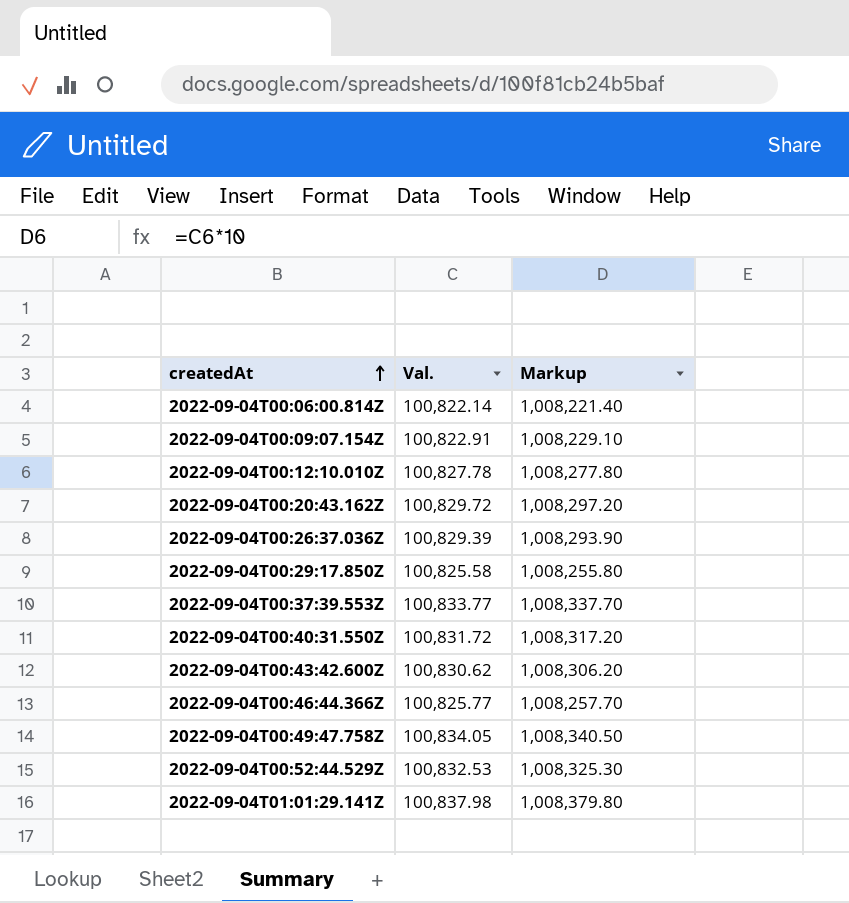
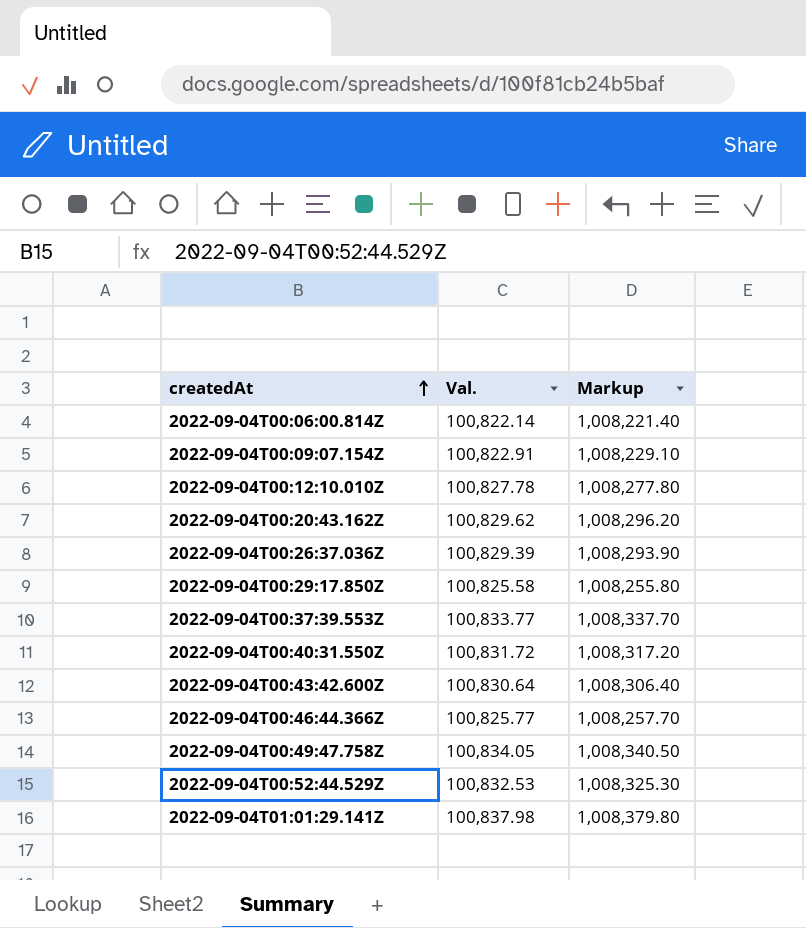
2022-09-04T00:20:43.162Z | Val.: 100,829.72 -> 100,829.62
2022-09-04T00:20:43.162Z | Markup: 1,008,297.20 -> 1,008,296.20
2022-09-04T00:43:42.600Z | Val.: 100,830.62 -> 100,830.64
2022-09-04T00:43:42.600Z | Markup: 1,008,306.20 -> 1,008,306.40

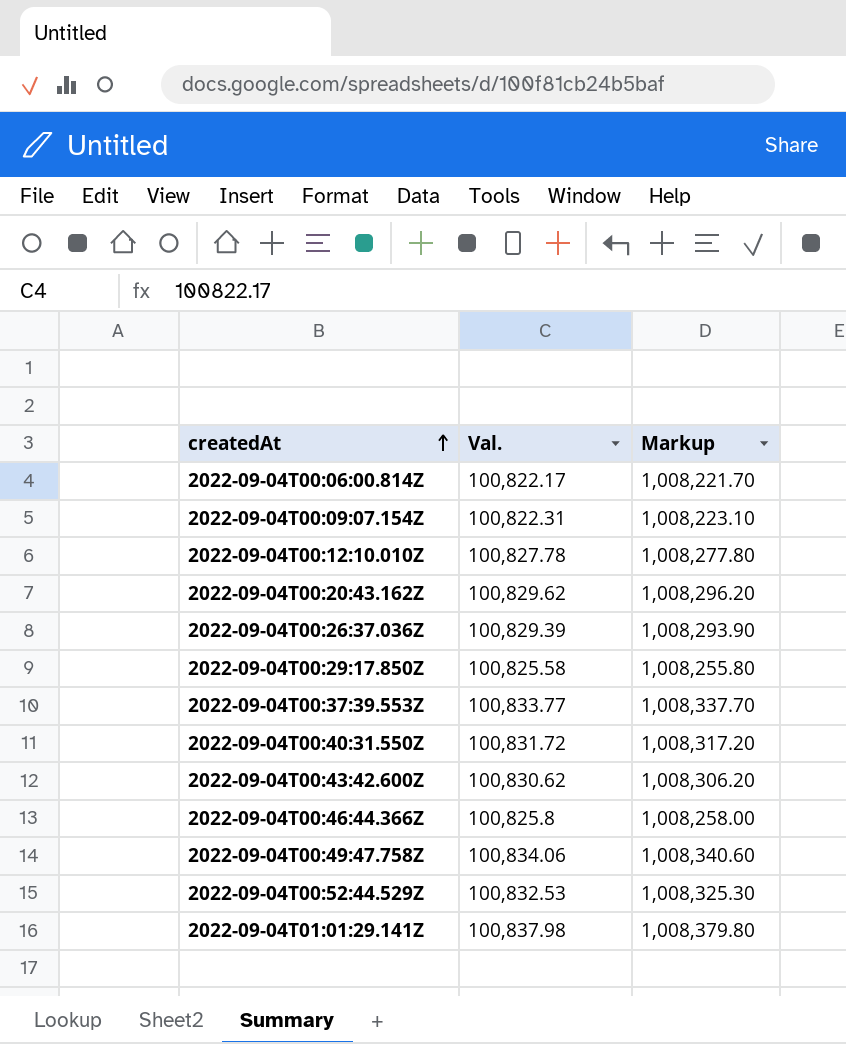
2022-09-04T00:06:00.814Z | Val.: 100,822.14 -> 100,822.17
2022-09-04T00:06:00.814Z | Markup: 1,008,221.40 -> 1,008,221.70
2022-09-04T00:09:07.154Z | Val.: 100,822.91 -> 100,822.31
2022-09-04T00:09:07.154Z | Markup: 1,008,229.10 -> 1,008,223.10
2022-09-04T00:43:42.600Z | Val.: 100,830.64 -> 100,830.62
2022-09-04T00:43:42.600Z | Markup: 1,008,306.40 -> 1,008,306.20
2022-09-04T00:46:44.366Z | Val.: 100,825.77 -> 100,825.8
2022-09-04T00:46:44.366Z | Markup: 1,008,257.70 -> 1,008,258.00
2022-09-04T00:49:47.758Z | Val.: 100,834.05 -> 100,834.06
2022-09-04T00:49:47.758Z | Markup: 1,008,340.50 -> 1,008,340.60

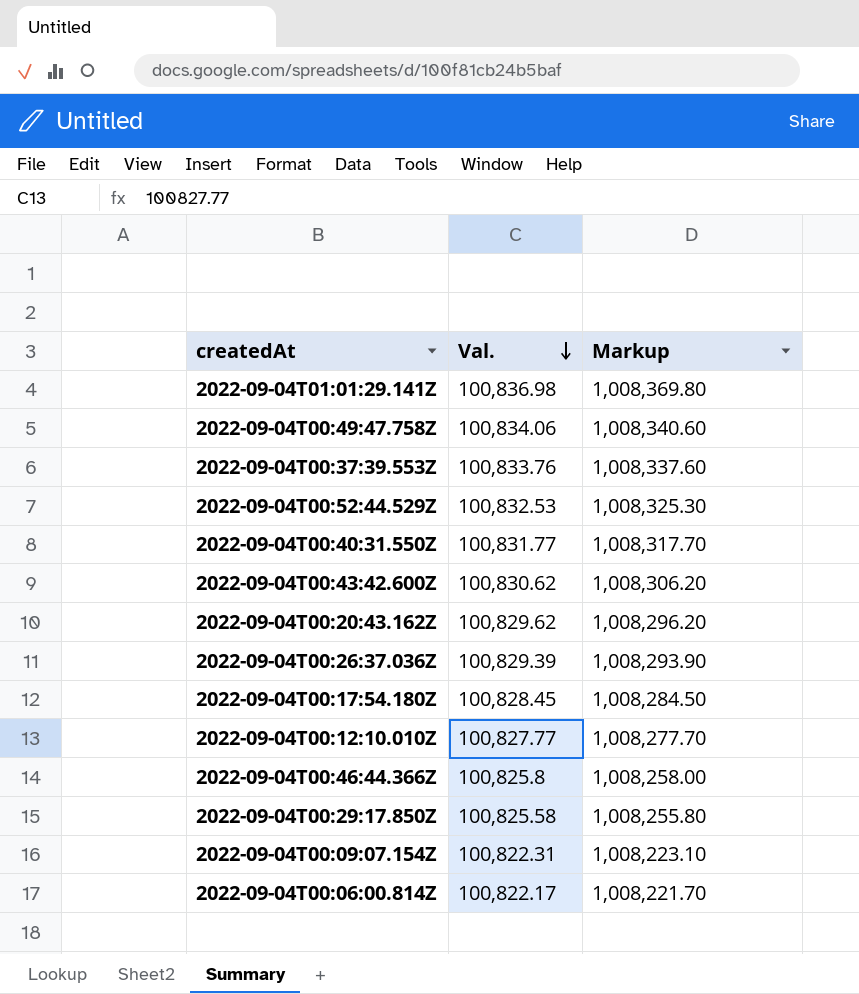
row order: createdAt ascending -> Val. descending
2022-09-04T01:01:29.141Z | Val.: 100,837.98 -> 100,836.98
2022-09-04T01:01:29.141Z | Markup: 1,008,379.80 -> 1,008,369.80
2022-09-04T00:37:39.553Z | Val.: 100,833.77 -> 100,833.76
2022-09-04T00:37:39.553Z | Markup: 1,008,337.70 -> 1,008,337.60
2022-09-04T00:40:31.550Z | Val.: 100,831.72 -> 100,831.77
2022-09-04T00:40:31.550Z | Markup: 1,008,317.20 -> 1,008,317.70
row 2022-09-04T00:17:54.180Z: none -> 100,828.45 | 1,008,284.50
2022-09-04T00:12:10.010Z | Val.: 100,827.78 -> 100,827.77
2022-09-04T00:12:10.010Z | Markup: 1,008,277.80 -> 1,008,277.70

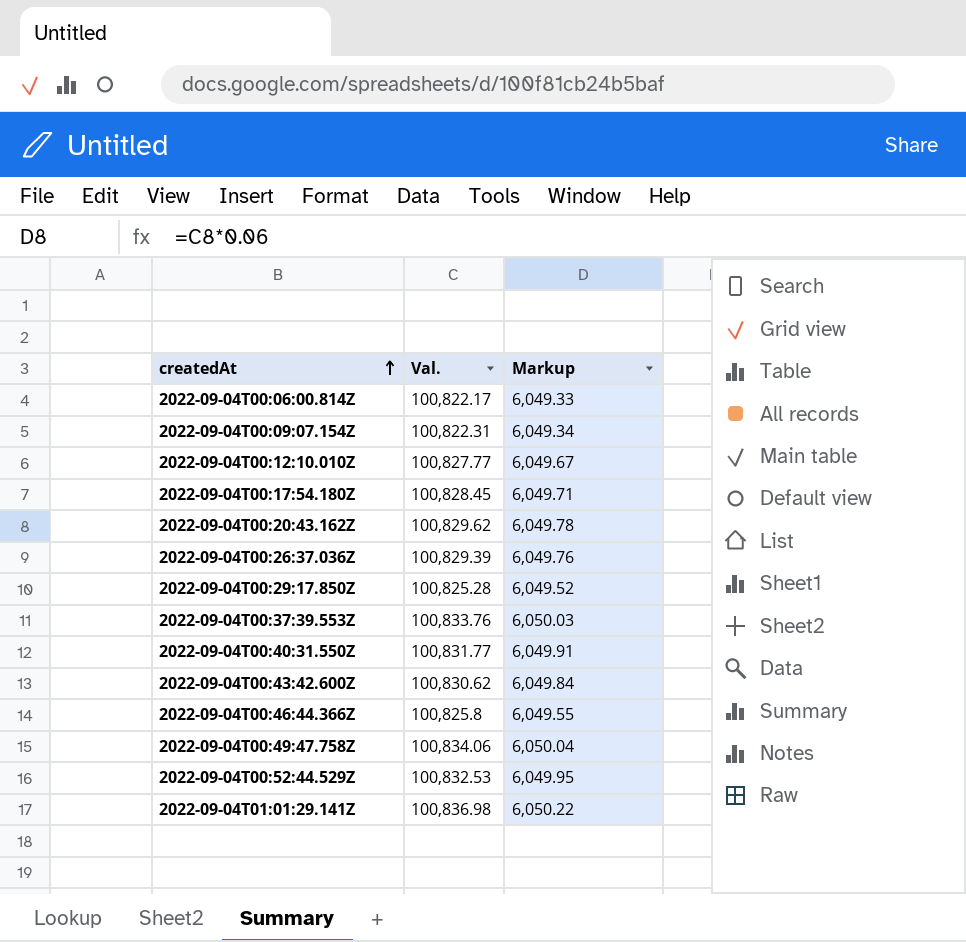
row order: Val. descending -> createdAt ascending
column Markup | formula: [Val.] * 10 -> [Val.] * 0.06
2022-09-04T00:29:17.850Z | Val.: 100,825.58 -> 100,825.28

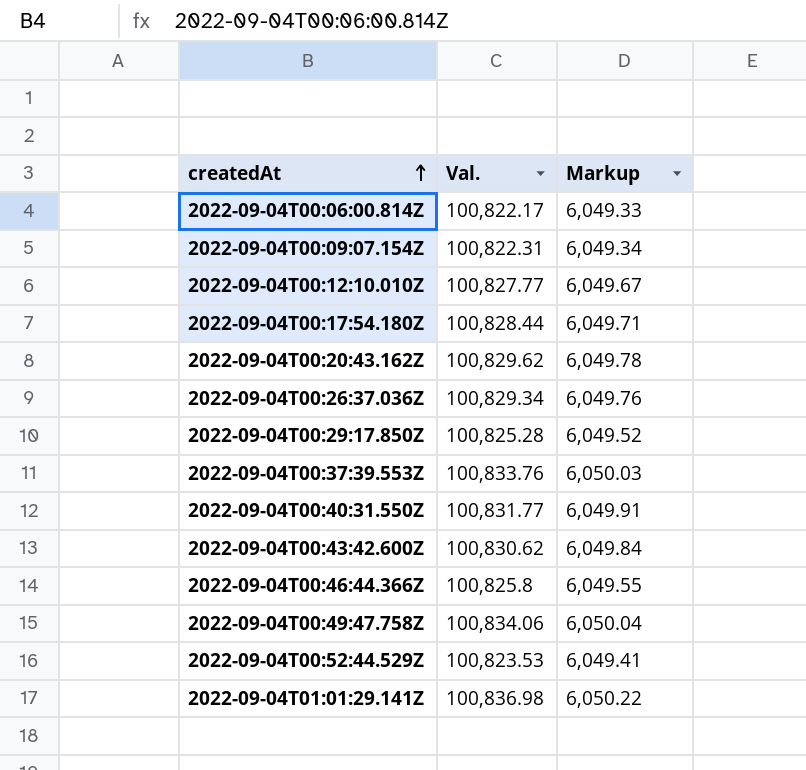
2022-09-04T00:17:54.180Z | Val.: 100,828.45 -> 100,828.44
2022-09-04T00:26:37.036Z | Val.: 100,829.39 -> 100,829.34
2022-09-04T00:52:44.529Z | Val.: 100,832.53 -> 100,823.53
2022-09-04T00:52:44.529Z | Markup: 6,049.95 -> 6,049.41

